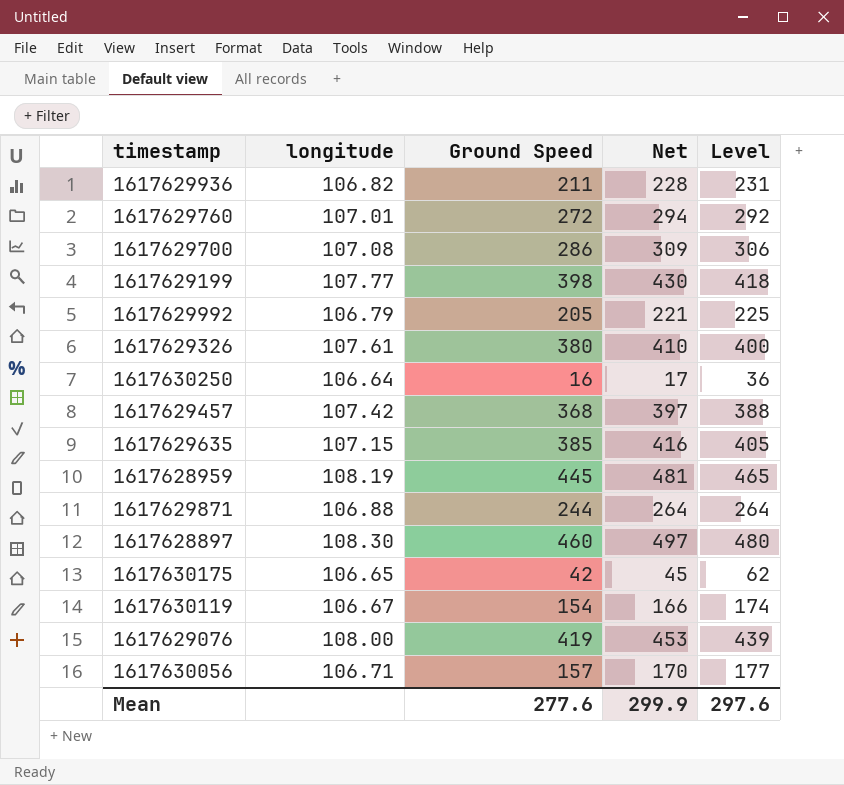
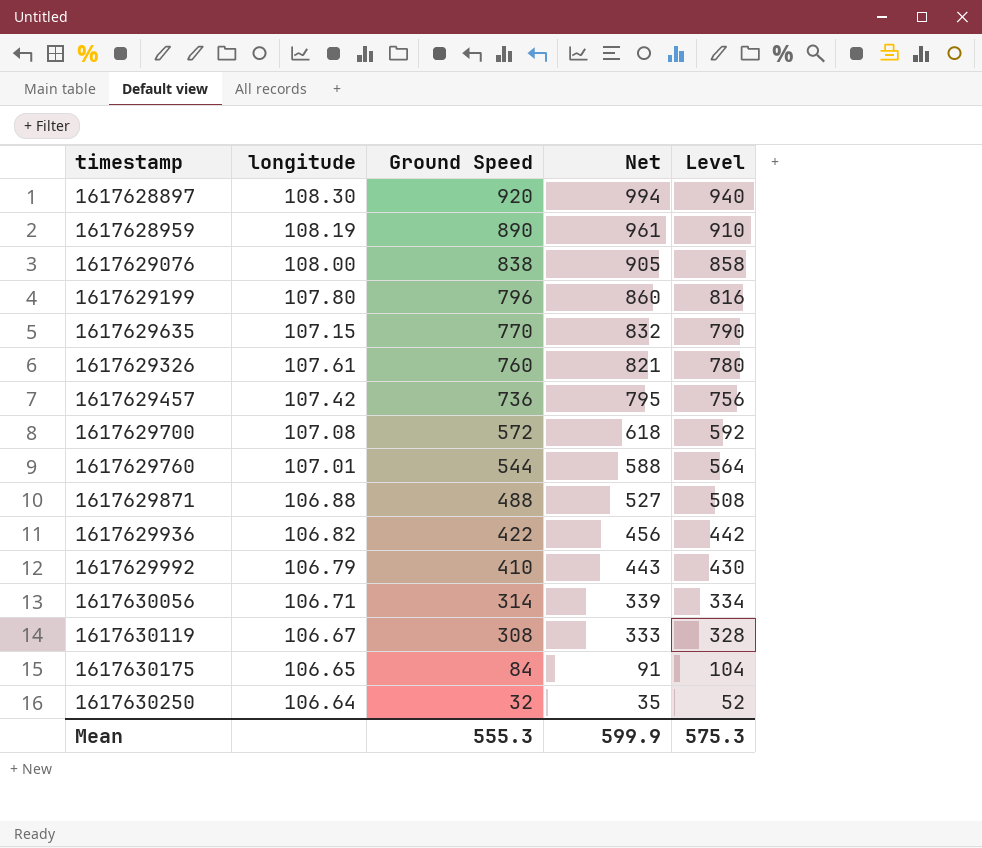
row order: none -> Ground Speed descending
1617628897 | Ground Speed: 460 -> 920
1617628897 | Net: 497 -> 994
1617628897 | Level: 480 -> 940
1617628959 | Ground Speed: 445 -> 890
1617628959 | Net: 481 -> 961
1617628959 | Level: 465 -> 910
1617629076 | Ground Speed: 419 -> 838
1617629076 | Net: 453 -> 905
1617629076 | Level: 439 -> 858
1617629199 | longitude: 107.77 -> 107.80
1617629199 | Ground Speed: 398 -> 796
1617629199 | Net: 430 -> 860
1617629199 | Level: 418 -> 816
1617629635 | Ground Speed: 385 -> 770
1617629635 | Net: 416 -> 832
1617629635 | Level: 405 -> 790
1617629326 | Ground Speed: 380 -> 760
1617629326 | Net: 410 -> 821
1617629326 | Level: 400 -> 780
1617629457 | Ground Speed: 368 -> 736
1617629457 | Net: 397 -> 795
1617629457 | Level: 388 -> 756
1617629700 | Ground Speed: 286 -> 572
1617629700 | Net: 309 -> 618
1617629700 | Level: 306 -> 592
1617629760 | Ground Speed: 272 -> 544
1617629760 | Net: 294 -> 588
1617629760 | Level: 292 -> 564
1617629871 | Ground Speed: 244 -> 488
1617629871 | Net: 264 -> 527
1617629871 | Level: 264 -> 508
1617629936 | Ground Speed: 211 -> 422
1617629936 | Net: 228 -> 456
1617629936 | Level: 231 -> 442
1617629992 | Ground Speed: 205 -> 410
1617629992 | Net: 221 -> 443
1617629992 | Level: 225 -> 430
1617630056 | Ground Speed: 157 -> 314
1617630056 | Net: 170 -> 339
1617630056 | Level: 177 -> 334
1617630119 | Ground Speed: 154 -> 308
1617630119 | Net: 166 -> 333
1617630119 | Level: 174 -> 328
1617630175 | Ground Speed: 42 -> 84
1617630175 | Net: 45 -> 91
1617630175 | Level: 62 -> 104
1617630250 | Ground Speed: 16 -> 32
1617630250 | Net: 17 -> 35
1617630250 | Level: 36 -> 52
Mean | Ground Speed: 277.6 -> 555.3
Mean | Net: 299.9 -> 599.9
Mean | Level: 297.6 -> 575.3

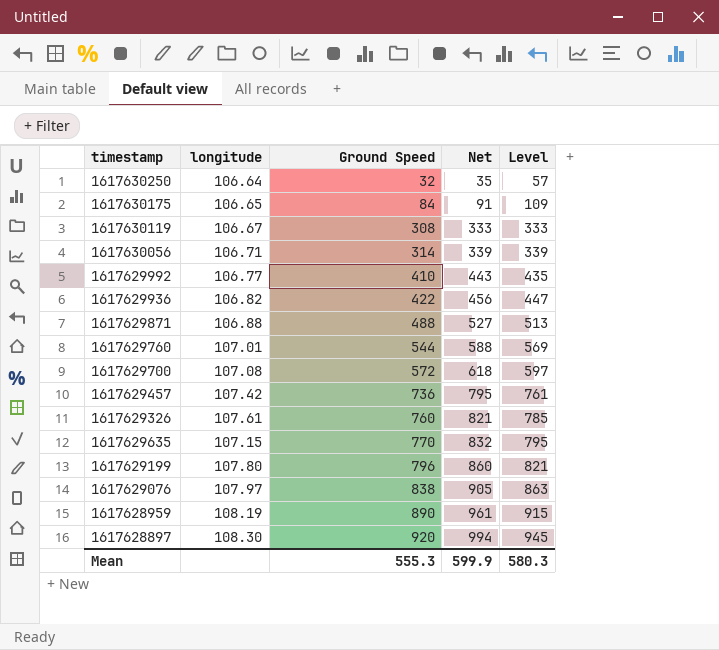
row order: Ground Speed descending -> Ground Speed ascending
column Level | formula: [Ground Speed] + 20 -> [Ground Speed] + 25
1617629992 | longitude: 106.79 -> 106.77
1617629076 | longitude: 108.00 -> 107.97
Mean | Level: 575.3 -> 580.3

